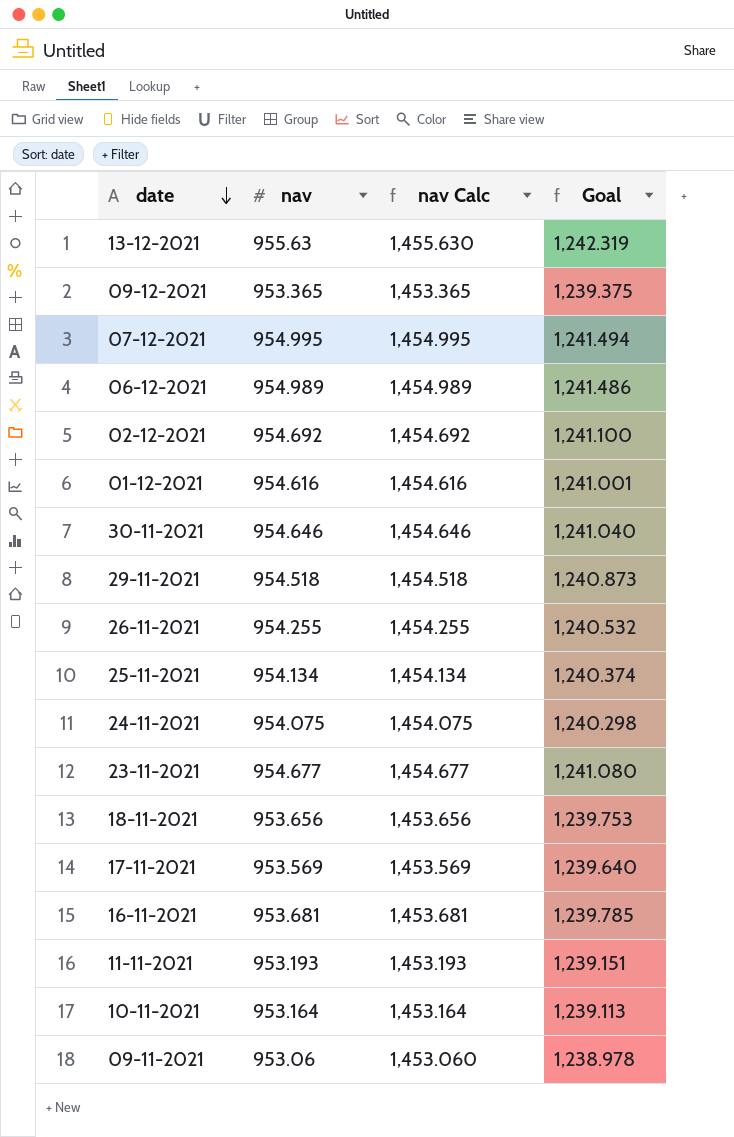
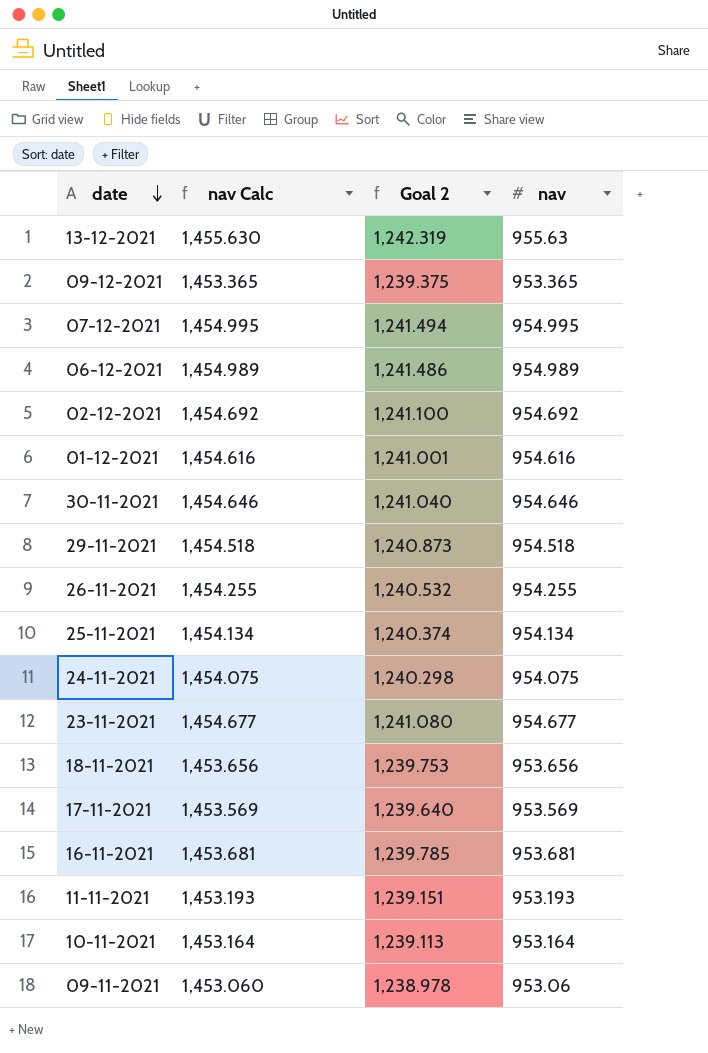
column name: Goal -> Goal 2
column nav | position: 2 -> 4

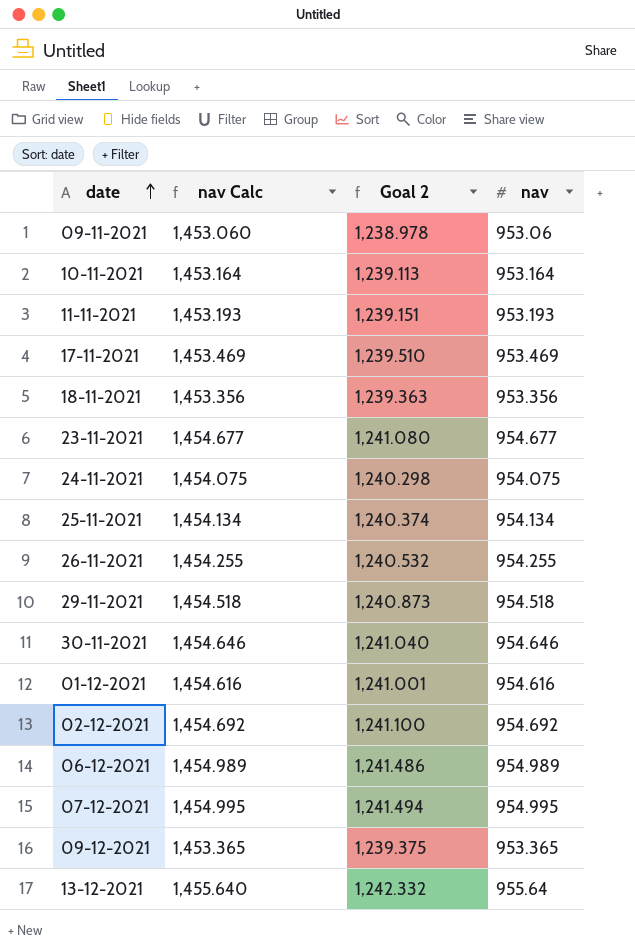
row order: date descending -> date ascending
row 16-11-2021: 1,453.681 | 1,239.785 | 953.681 -> none
17-11-2021 | nav Calc: 1,453.569 -> 1,453.469
17-11-2021 | Goal 2: 1,239.640 -> 1,239.510
17-11-2021 | nav: 953.569 -> 953.469
18-11-2021 | nav Calc: 1,453.656 -> 1,453.356
18-11-2021 | Goal 2: 1,239.753 -> 1,239.363
18-11-2021 | nav: 953.656 -> 953.356
13-12-2021 | nav Calc: 1,455.630 -> 1,455.640
13-12-2021 | Goal 2: 1,242.319 -> 1,242.332
13-12-2021 | nav: 955.63 -> 955.64

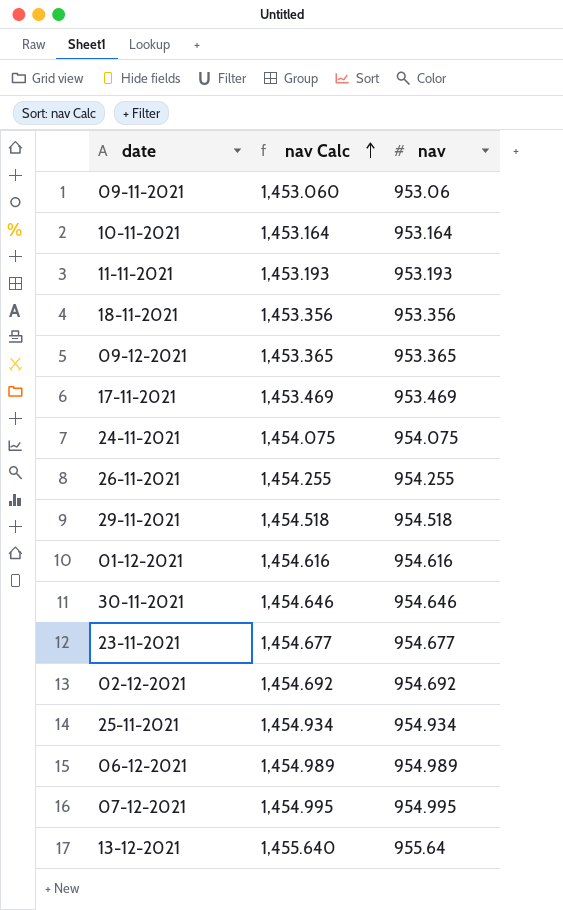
row order: date ascending -> nav Calc ascending
column Goal 2 | formula: [nav] * 1.3 -> none
25-11-2021 | nav Calc: 1,454.134 -> 1,454.934
25-11-2021 | nav: 954.134 -> 954.934

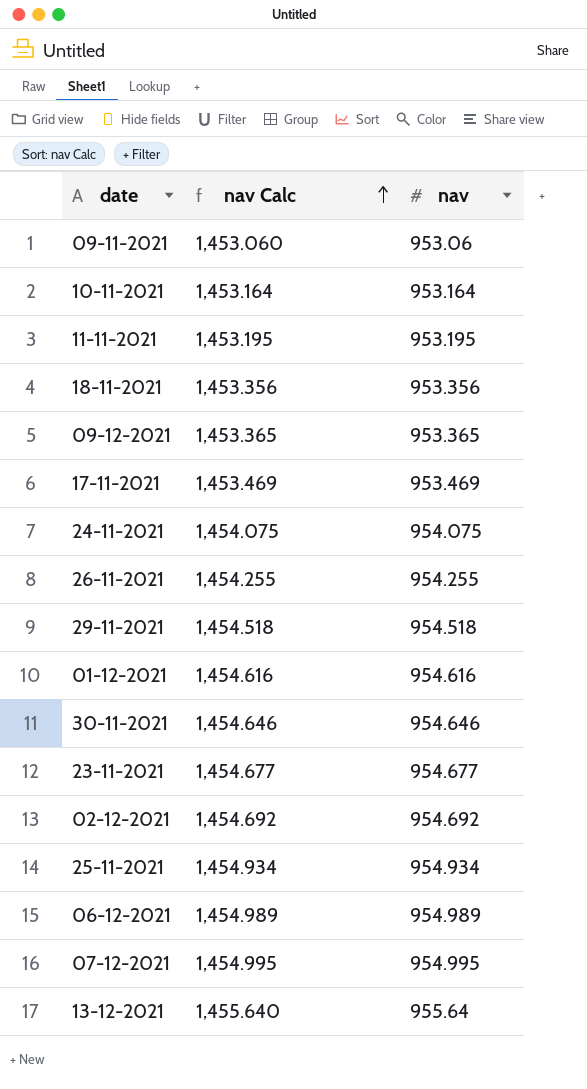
11-11-2021 | nav Calc: 1,453.193 -> 1,453.195
11-11-2021 | nav: 953.193 -> 953.195

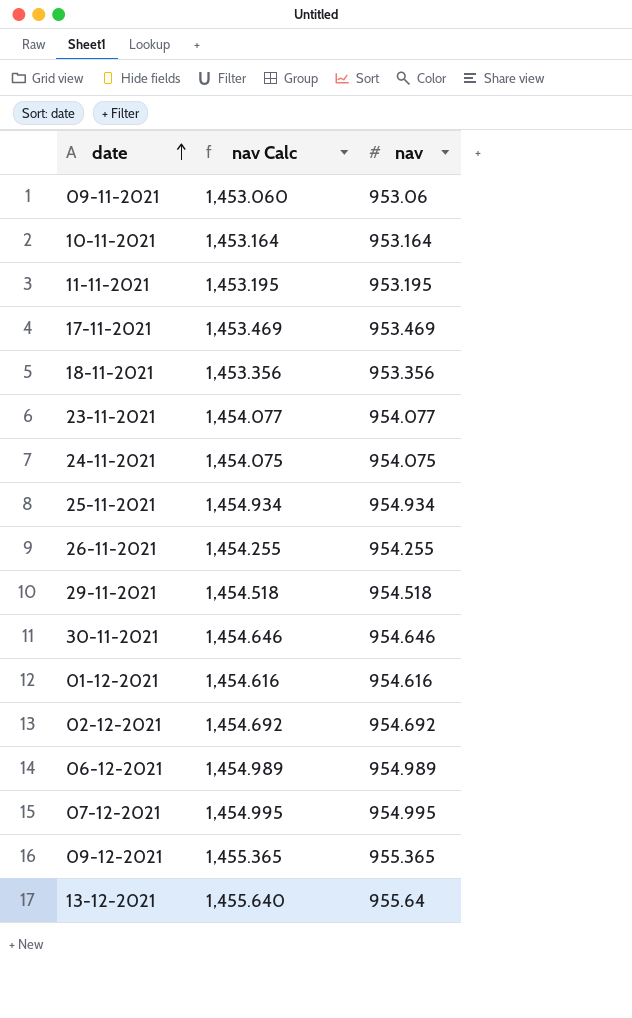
row order: nav Calc ascending -> date ascending
23-11-2021 | nav Calc: 1,454.677 -> 1,454.077
23-11-2021 | nav: 954.677 -> 954.077
09-12-2021 | nav Calc: 1,453.365 -> 1,455.365
09-12-2021 | nav: 953.365 -> 955.365

